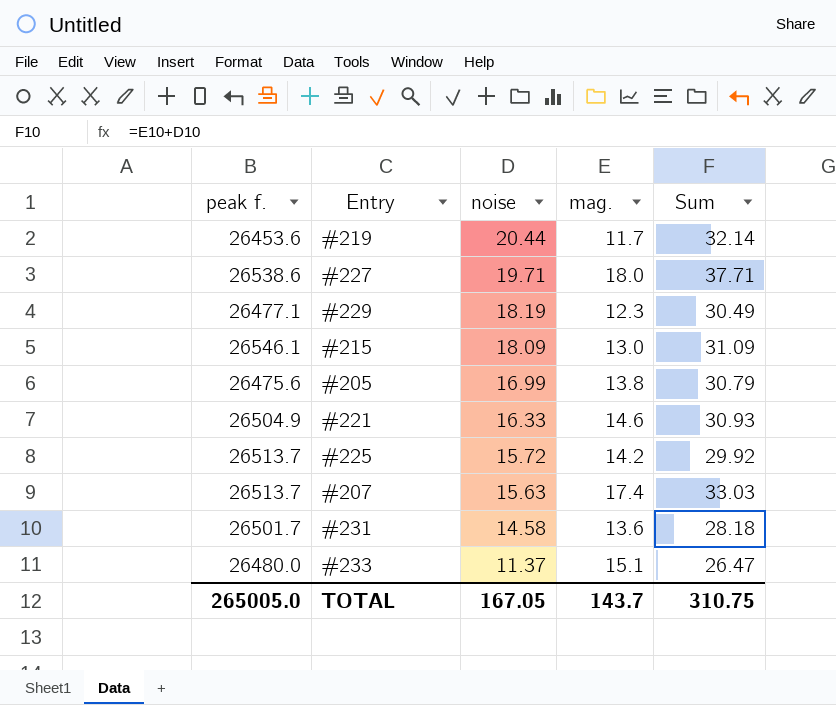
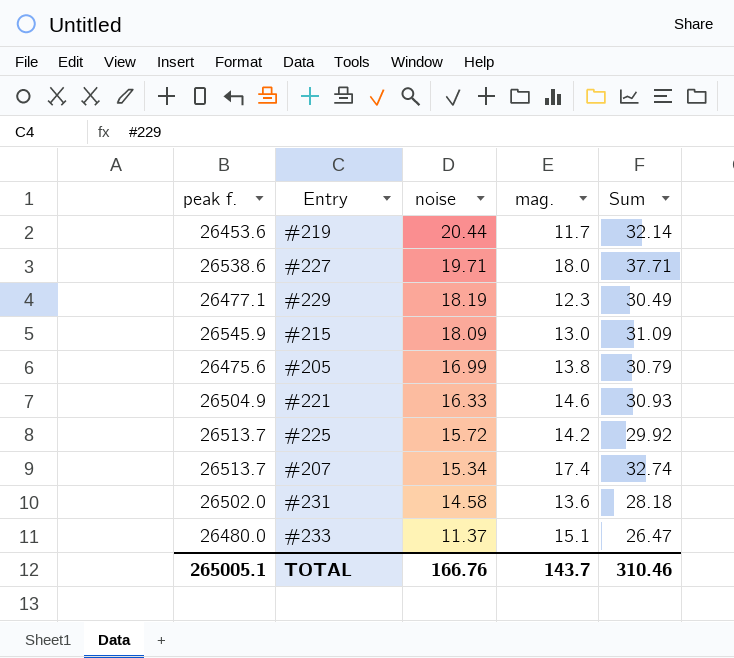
#215 | peak f.: 26546.1 -> 26545.9
#207 | noise: 15.63 -> 15.34
#207 | Sum: 33.03 -> 32.74
#231 | peak f.: 26501.7 -> 26502.0
TOTAL | peak f.: 265005.0 -> 265005.1
TOTAL | noise: 167.05 -> 166.76
TOTAL | Sum: 310.75 -> 310.46

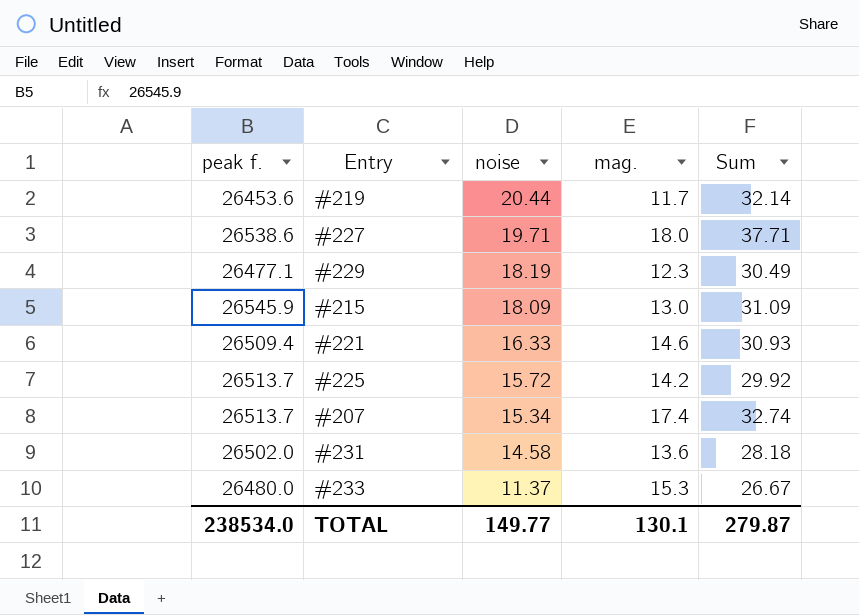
row #205: 26475.6 | 16.99 | 13.8 | 30.79 -> none
#221 | peak f.: 26504.9 -> 26509.4
#233 | mag.: 15.1 -> 15.3
#233 | Sum: 26.47 -> 26.67
TOTAL | peak f.: 265005.1 -> 238534.0
TOTAL | noise: 166.76 -> 149.77
TOTAL | mag.: 143.7 -> 130.1
TOTAL | Sum: 310.46 -> 279.87

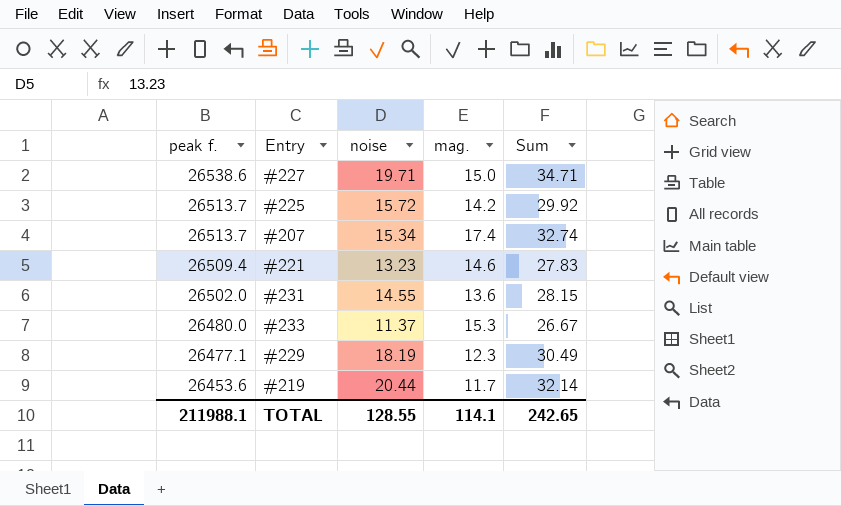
row order: noise descending -> peak f. descending
row #215: 26545.9 | 18.09 | 13.0 | 31.09 -> none
#227 | mag.: 18.0 -> 15.0
#227 | Sum: 37.71 -> 34.71
#221 | noise: 16.33 -> 13.23
#221 | Sum: 30.93 -> 27.83
#231 | noise: 14.58 -> 14.55
#231 | Sum: 28.18 -> 28.15
TOTAL | peak f.: 238534.0 -> 211988.1
TOTAL | noise: 149.77 -> 128.55
TOTAL | mag.: 130.1 -> 114.1
TOTAL | Sum: 279.87 -> 242.65

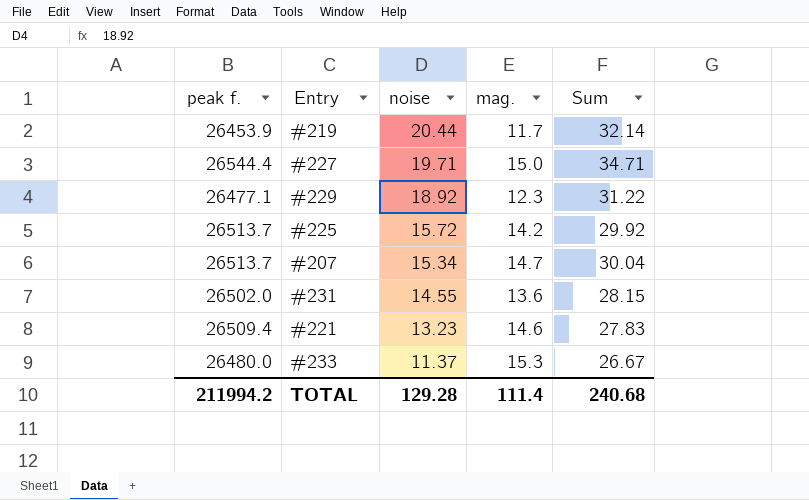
row order: peak f. descending -> noise descending
#219 | peak f.: 26453.6 -> 26453.9
#227 | peak f.: 26538.6 -> 26544.4
#229 | noise: 18.19 -> 18.92
#229 | Sum: 30.49 -> 31.22
#207 | mag.: 17.4 -> 14.7
#207 | Sum: 32.74 -> 30.04
TOTAL | peak f.: 211988.1 -> 211994.2
TOTAL | noise: 128.55 -> 129.28
TOTAL | mag.: 114.1 -> 111.4
TOTAL | Sum: 242.65 -> 240.68

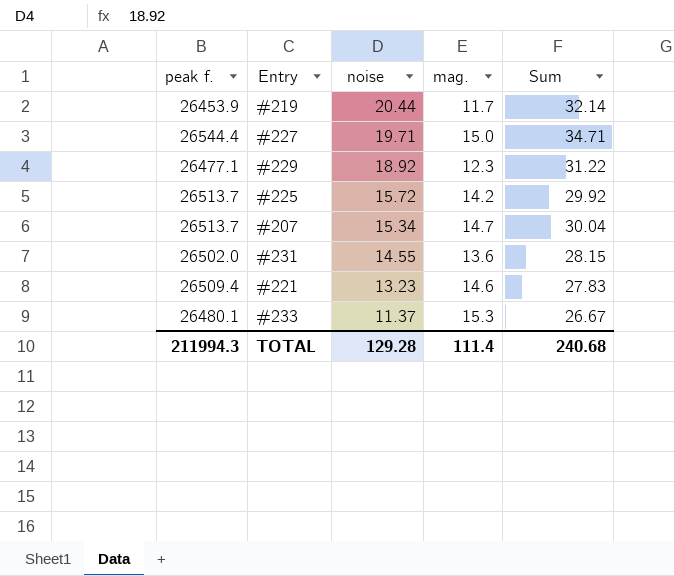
#233 | peak f.: 26480.0 -> 26480.1
TOTAL | peak f.: 211994.2 -> 211994.3

